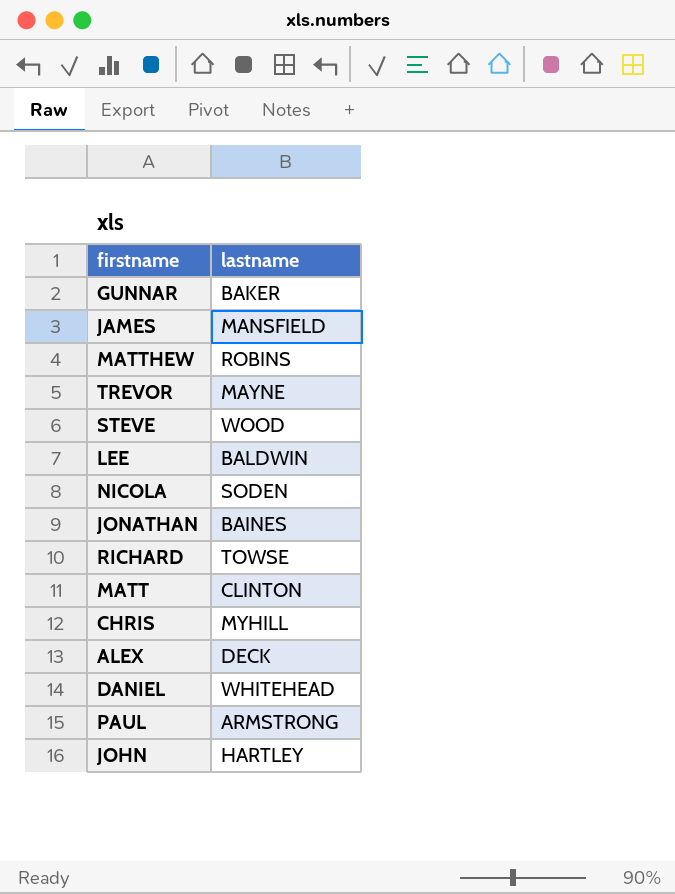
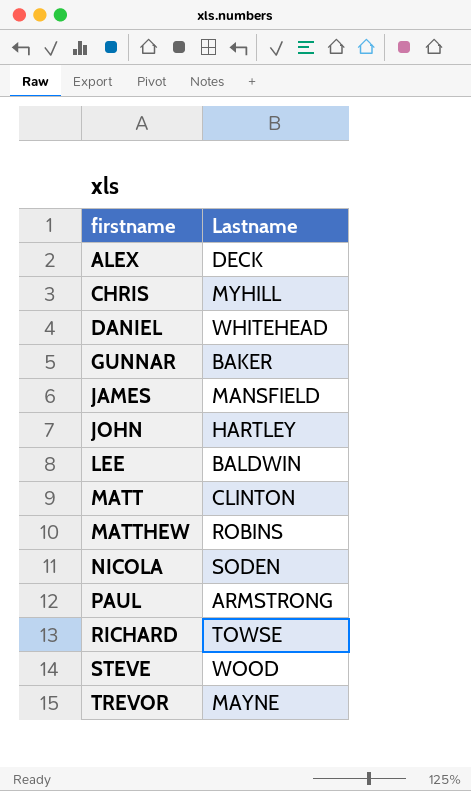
row order: none -> firstname ascending
column name: lastname -> Lastname
row JONATHAN: BAINES -> none

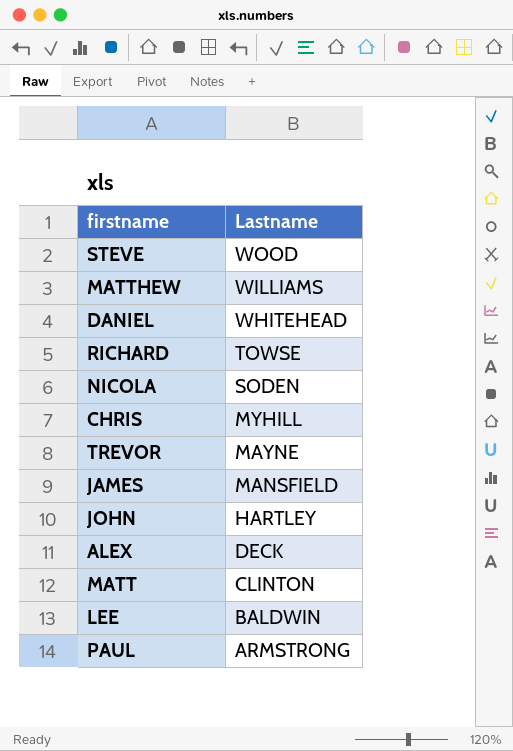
row order: firstname ascending -> Lastname descending
row GUNNAR: BAKER -> none
MATTHEW | Lastname: ROBINS -> WILLIAMS

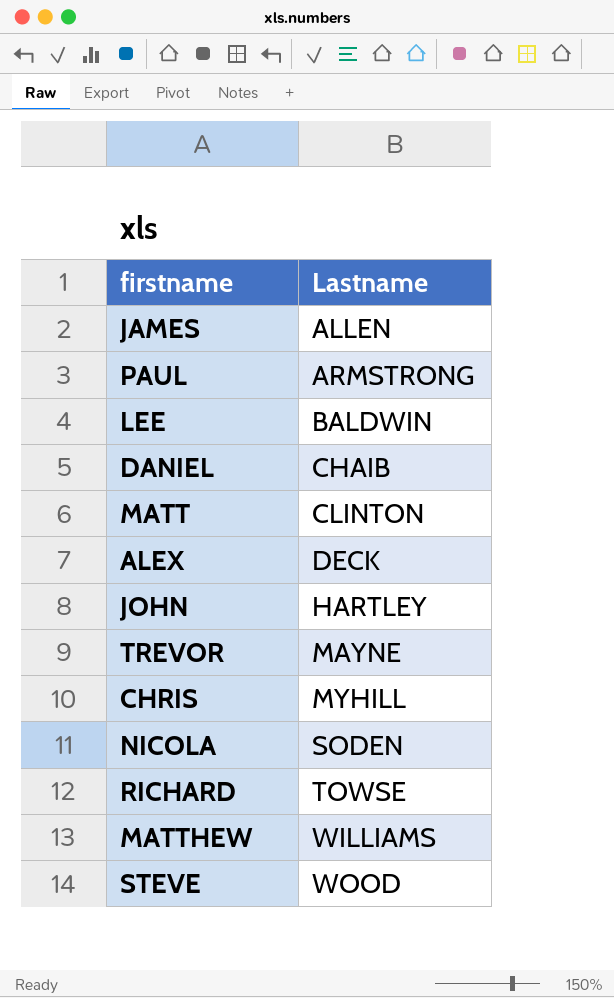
row order: Lastname descending -> Lastname ascending
JAMES | Lastname: MANSFIELD -> ALLEN
DANIEL | Lastname: WHITEHEAD -> CHAIB

